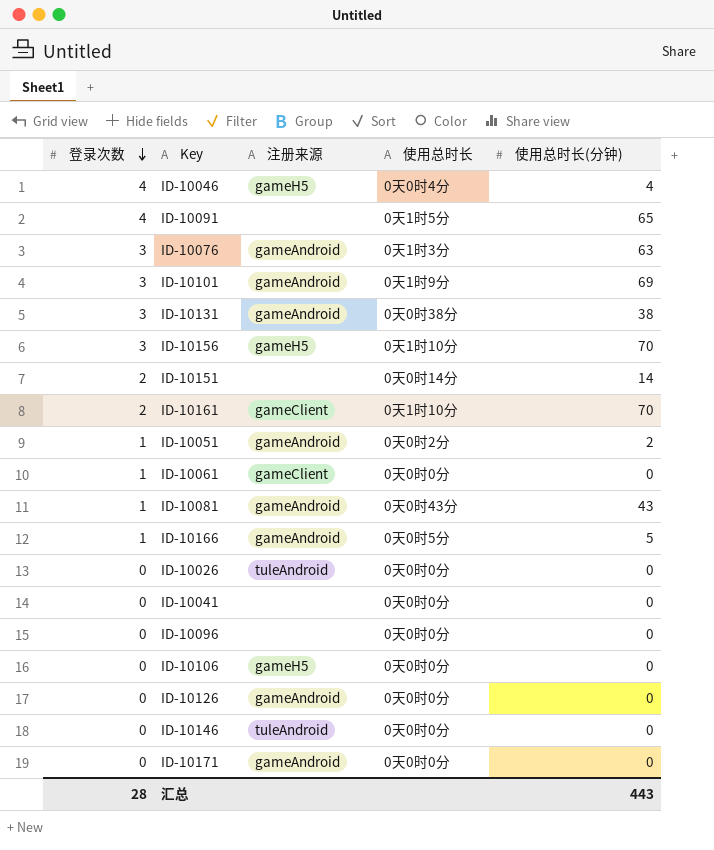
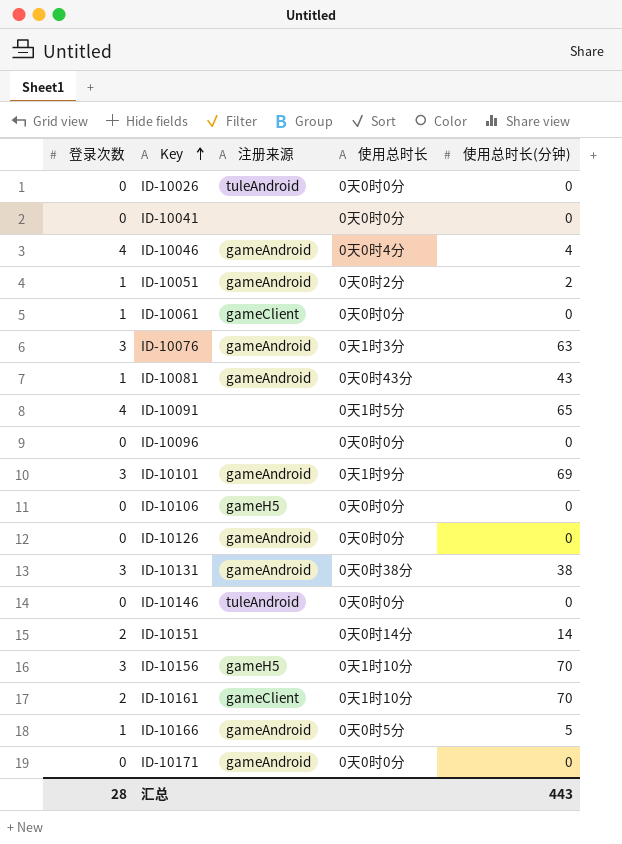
row order: 登录次数 descending -> Key ascending
ID-10046 | 注册来源: gameH5 -> gameAndroid

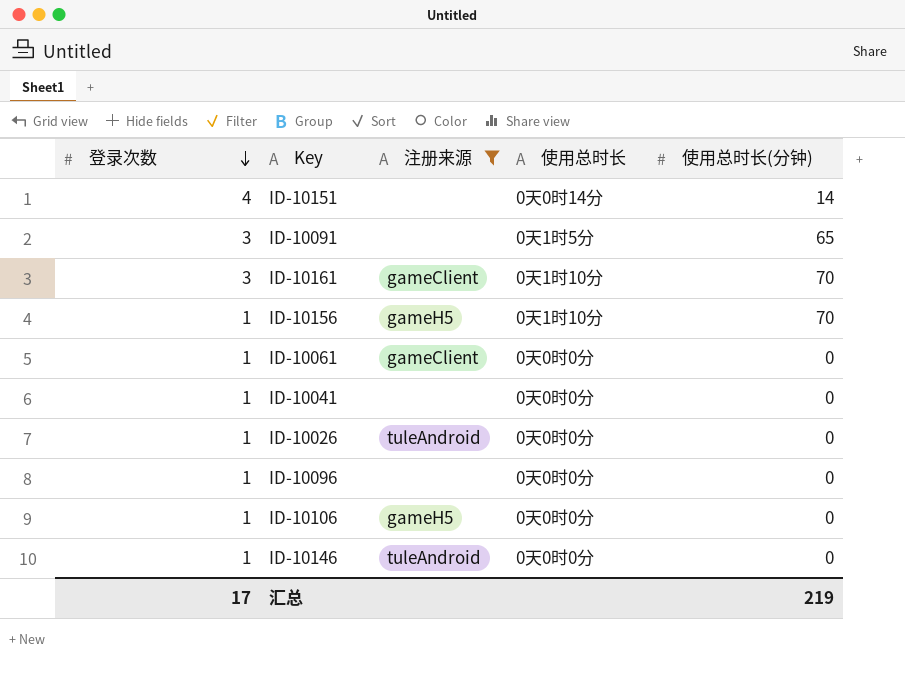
filter: none -> 注册来源 != gameAndroid
row order: Key ascending -> 登录次数 descending
ID-10151 | 登录次数: 2 -> 4
ID-10091 | 登录次数: 4 -> 3
ID-10161 | 登录次数: 2 -> 3
ID-10156 | 登录次数: 3 -> 1
ID-10041 | 登录次数: 0 -> 1
ID-10026 | 登录次数: 0 -> 1
ID-10096 | 登录次数: 0 -> 1
ID-10106 | 登录次数: 0 -> 1
ID-10146 | 登录次数: 0 -> 1
汇总 | 登录次数: 28 -> 17
汇总 | 使用总时长(分钟): 443 -> 219

